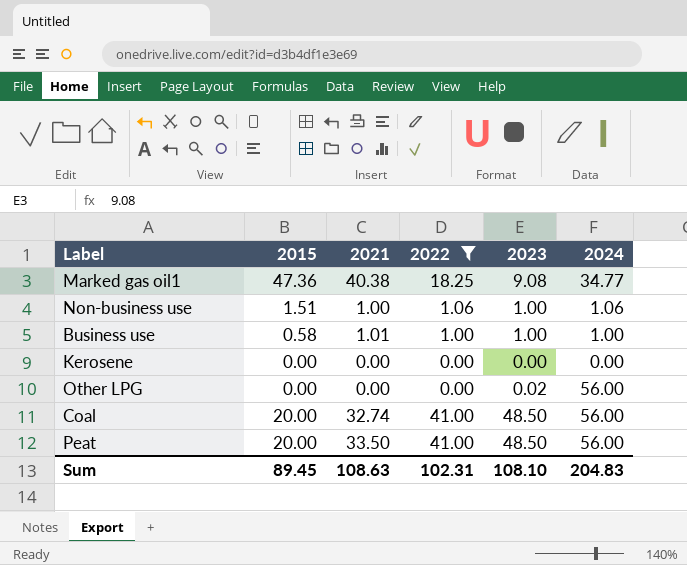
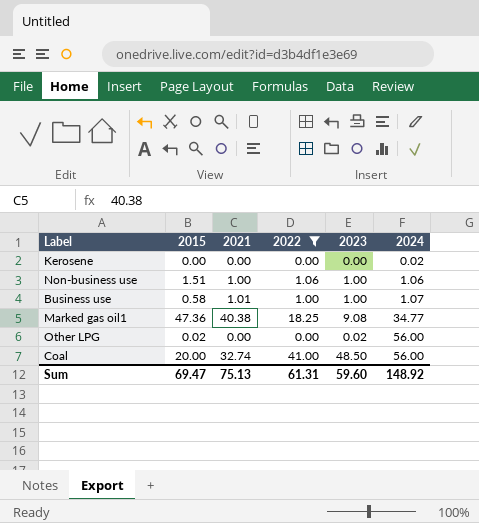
row order: none -> 2024 ascending
row Peat: 20.00 | 33.50 | 41.00 | 48.50 | 56.00 -> none
Kerosene | 2024: 0.00 -> 0.02
Business use | 2024: 1.00 -> 1.07
Other LPG | 2015: 0.00 -> 0.02
Sum | 2015: 89.45 -> 69.47
Sum | 2021: 108.63 -> 75.13
Sum | 2022: 102.31 -> 61.31
Sum | 2023: 108.10 -> 59.60
Sum | 2024: 204.83 -> 148.92

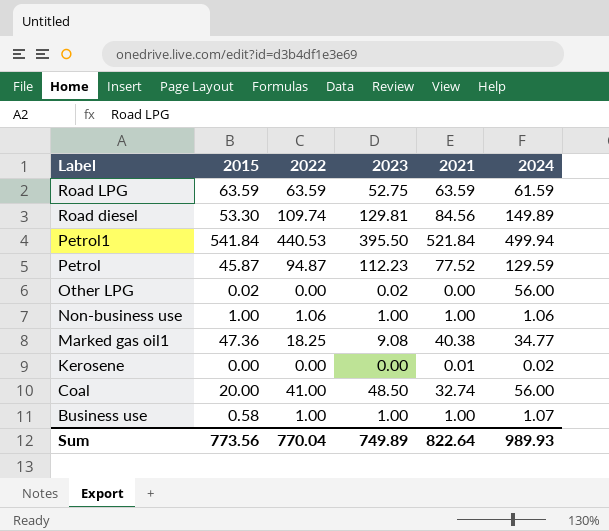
filter: 2022 <= 41.00 -> none
row order: 2024 ascending -> Label descending
column 2021 | position: 3 -> 5
Non-business use | 2015: 1.51 -> 1.00
Kerosene | 2021: 0.00 -> 0.01
Business use | 2021: 1.01 -> 1.00
Sum | 2015: 69.47 -> 773.56
Sum | 2022: 61.31 -> 770.04
Sum | 2023: 59.60 -> 749.89
Sum | 2021: 75.13 -> 822.64
Sum | 2024: 148.92 -> 989.93

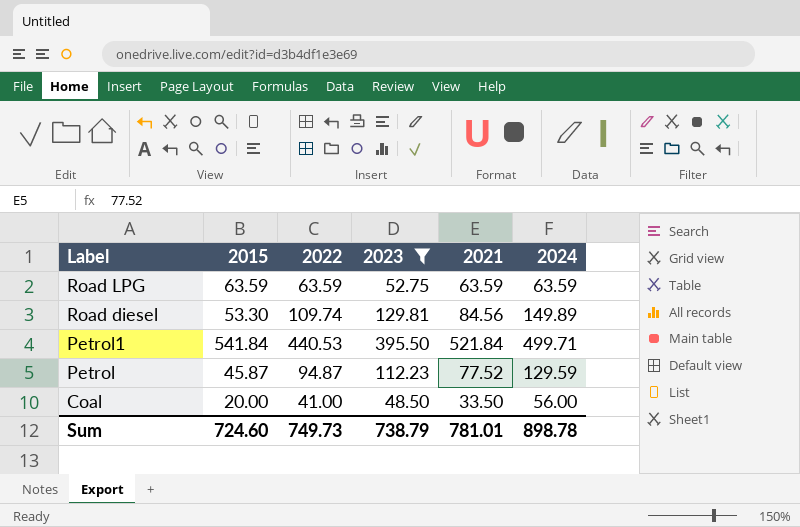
filter: none -> 2023 >= 48.50
Road LPG | 2024: 61.59 -> 63.59
Petrol1 | 2024: 499.94 -> 499.71
Coal | 2021: 32.74 -> 33.50
Sum | 2015: 773.56 -> 724.60
Sum | 2022: 770.04 -> 749.73
Sum | 2023: 749.89 -> 738.79
Sum | 2021: 822.64 -> 781.01
Sum | 2024: 989.93 -> 898.78

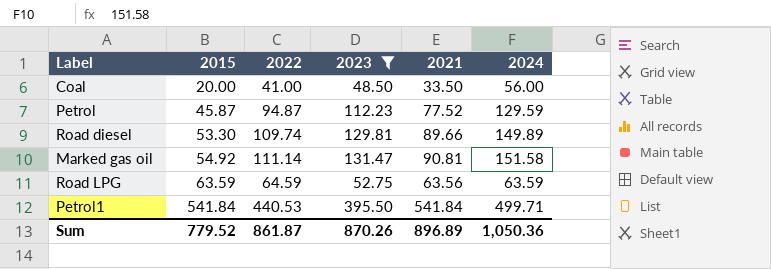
row order: Label descending -> 2015 ascending
Road diesel | 2021: 84.56 -> 89.66
row Marked gas oil: none -> 54.92 | 111.14 | 131.47 | 90.81 | 151.58
Road LPG | 2022: 63.59 -> 64.59
Road LPG | 2021: 63.59 -> 63.56
Petrol1 | 2021: 521.84 -> 541.84
Sum | 2015: 724.60 -> 779.52
Sum | 2022: 749.73 -> 861.87
Sum | 2023: 738.79 -> 870.26
Sum | 2021: 781.01 -> 896.89
Sum | 2024: 898.78 -> 1,050.36

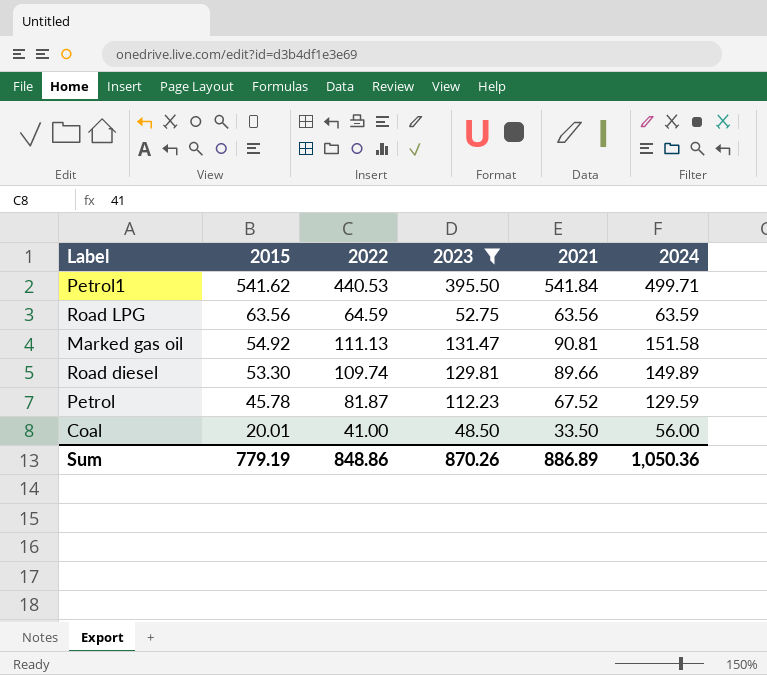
row order: 2015 ascending -> 2015 descending
Petrol1 | 2015: 541.84 -> 541.62
Road LPG | 2015: 63.59 -> 63.56
Marked gas oil | 2022: 111.14 -> 111.13
Petrol | 2015: 45.87 -> 45.78
Petrol | 2022: 94.87 -> 81.87
Petrol | 2021: 77.52 -> 67.52
Coal | 2015: 20.00 -> 20.01
Sum | 2015: 779.52 -> 779.19
Sum | 2022: 861.87 -> 848.86
Sum | 2021: 896.89 -> 886.89

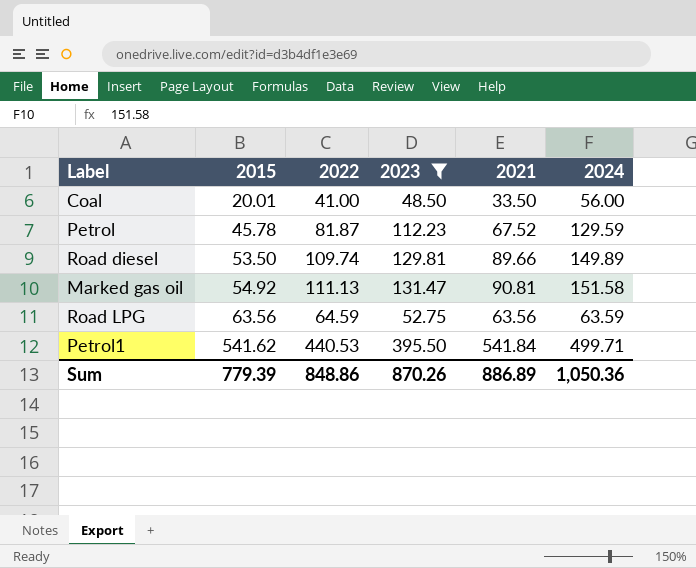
row order: 2015 descending -> 2015 ascending
Road diesel | 2015: 53.30 -> 53.50
Sum | 2015: 779.19 -> 779.39

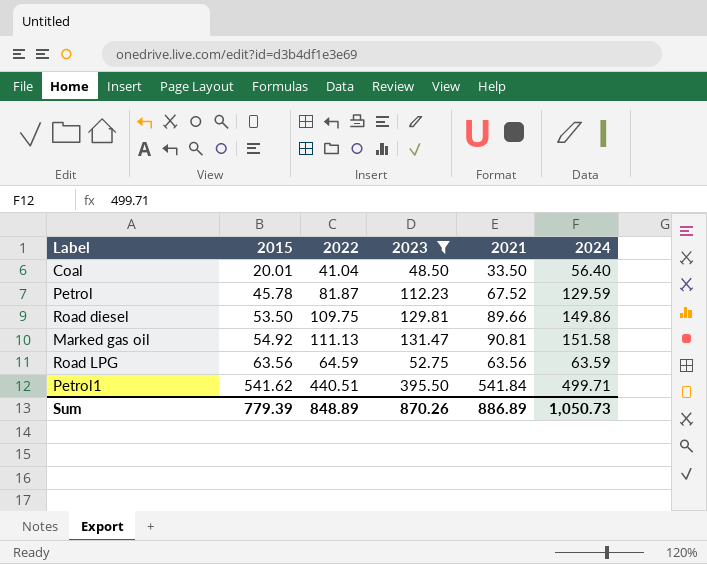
Coal | 2022: 41.00 -> 41.04
Coal | 2024: 56.00 -> 56.40
Road diesel | 2022: 109.74 -> 109.75
Road diesel | 2024: 149.89 -> 149.86
Petrol1 | 2022: 440.53 -> 440.51
Sum | 2022: 848.86 -> 848.89
Sum | 2024: 1,050.36 -> 1,050.73

